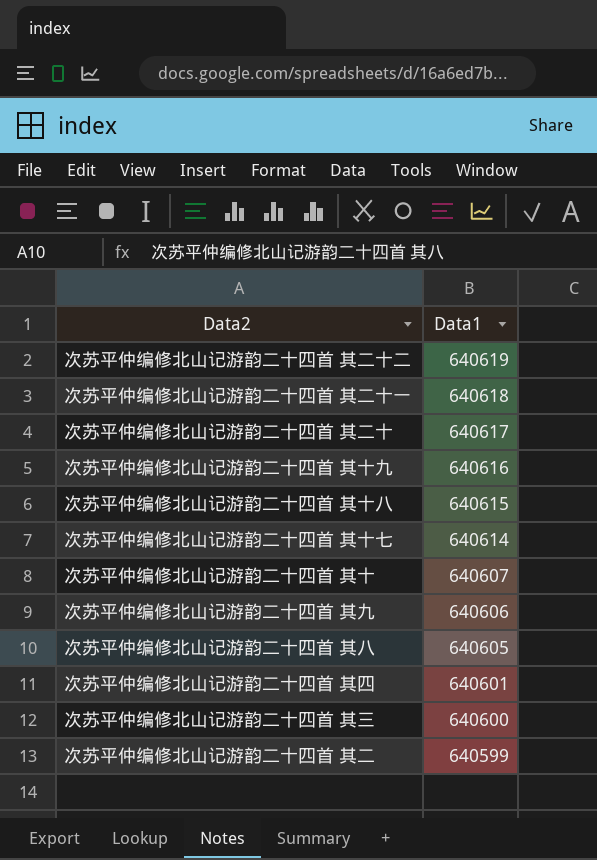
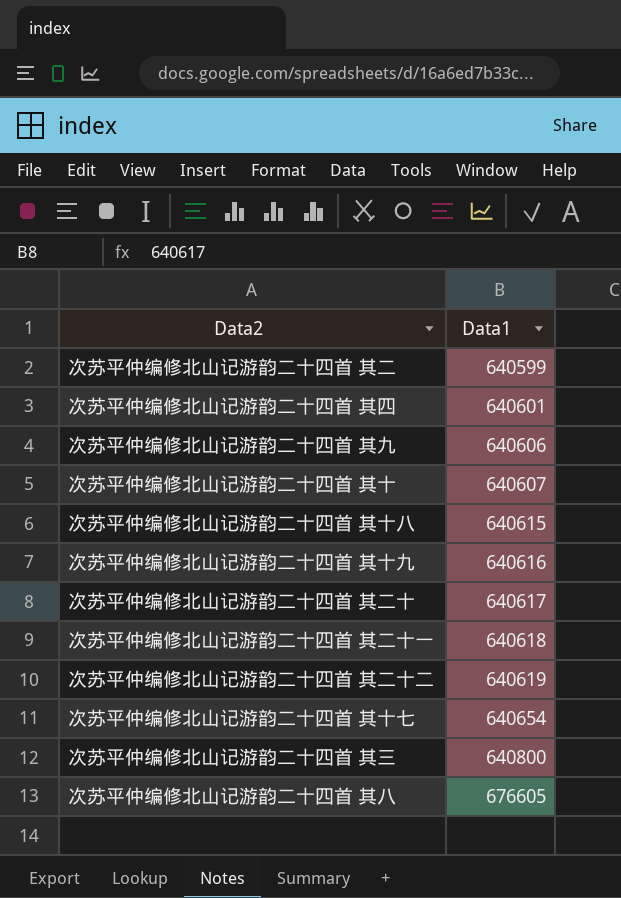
row order: Data1 descending -> Data1 ascending
次苏平仲编修北山记游韵二十四首 其十七 | Data1: 640614 -> 640654
次苏平仲编修北山记游韵二十四首 其三 | Data1: 640600 -> 640800
次苏平仲编修北山记游韵二十四首 其八 | Data1: 640605 -> 676605

